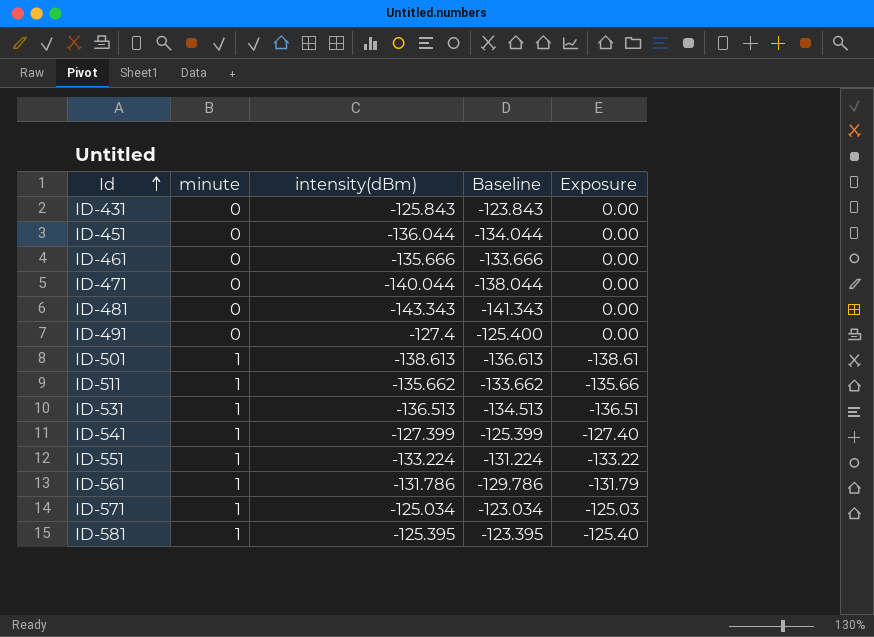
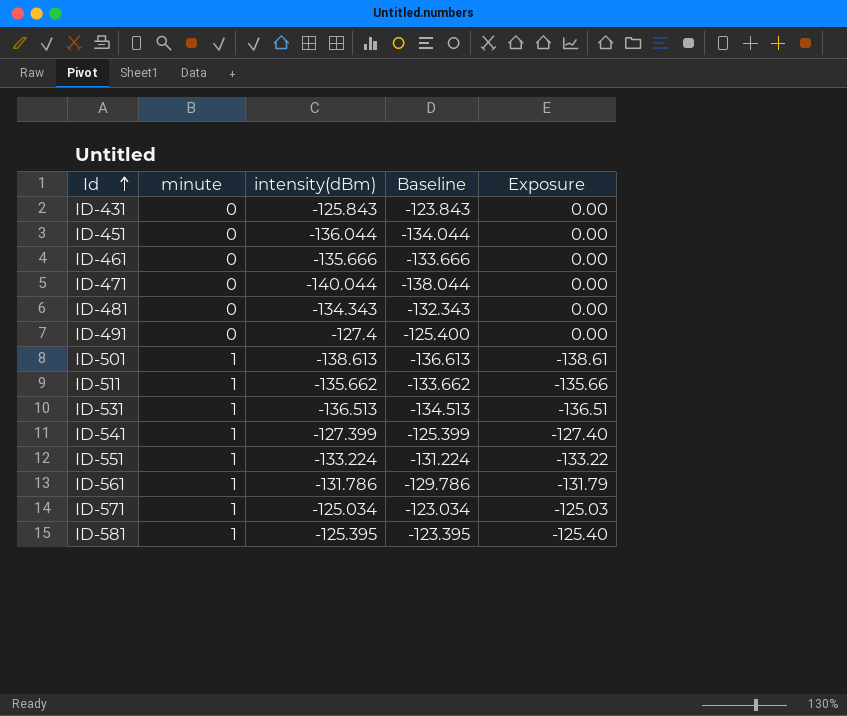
ID-481 | intensity(dBm): -143.343 -> -134.343
ID-481 | Baseline: -141.343 -> -132.343

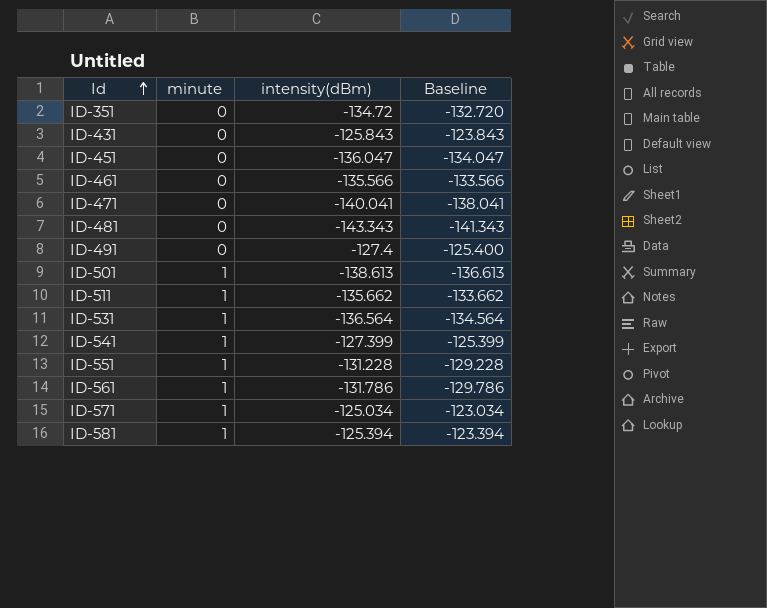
column Exposure | formula: [minute] * [intensity(dBm)] -> none
row ID-351: none -> 0 | -134.72 | -132.720
ID-451 | intensity(dBm): -136.044 -> -136.047
ID-451 | Baseline: -134.044 -> -134.047
ID-461 | intensity(dBm): -135.666 -> -135.566
ID-461 | Baseline: -133.666 -> -133.566
ID-471 | intensity(dBm): -140.044 -> -140.041
ID-471 | Baseline: -138.044 -> -138.041
ID-481 | intensity(dBm): -134.343 -> -143.343
ID-481 | Baseline: -132.343 -> -141.343
ID-531 | intensity(dBm): -136.513 -> -136.564
ID-531 | Baseline: -134.513 -> -134.564
ID-551 | intensity(dBm): -133.224 -> -131.228
ID-551 | Baseline: -131.224 -> -129.228
ID-581 | intensity(dBm): -125.395 -> -125.394
ID-581 | Baseline: -123.395 -> -123.394

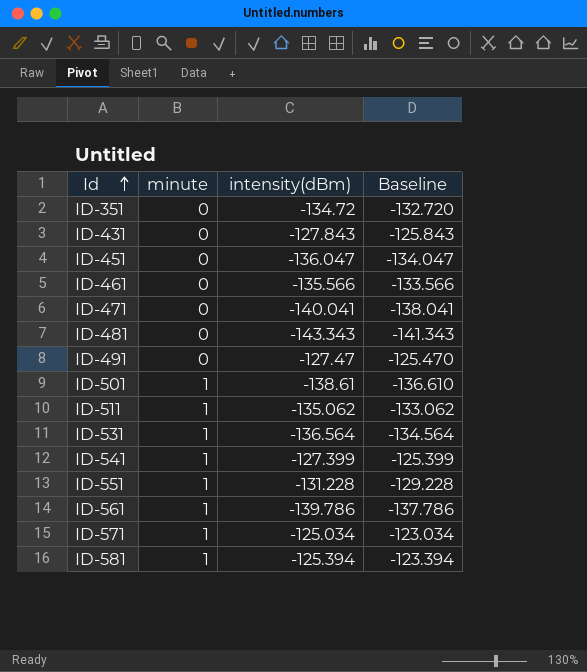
ID-431 | intensity(dBm): -125.843 -> -127.843
ID-431 | Baseline: -123.843 -> -125.843
ID-491 | intensity(dBm): -127.4 -> -127.47
ID-491 | Baseline: -125.400 -> -125.470
ID-501 | intensity(dBm): -138.613 -> -138.61
ID-501 | Baseline: -136.613 -> -136.610
ID-511 | intensity(dBm): -135.662 -> -135.062
ID-511 | Baseline: -133.662 -> -133.062
ID-561 | intensity(dBm): -131.786 -> -139.786
ID-561 | Baseline: -129.786 -> -137.786

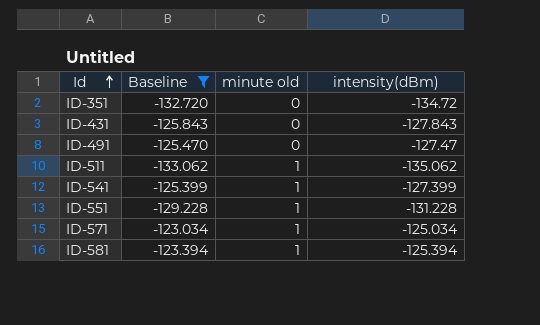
filter: none -> Baseline >= -133.062
column Baseline | position: 4 -> 2
column name: minute -> minute old

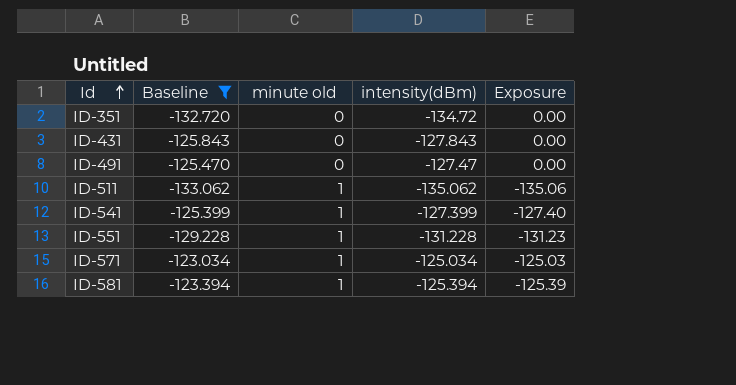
column Exposure | formula: none -> [minute old] * [intensity(dBm)]

